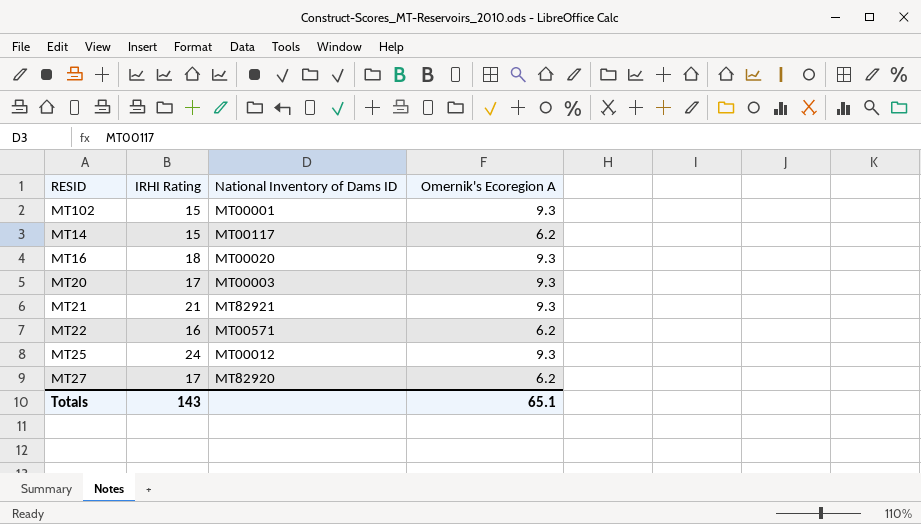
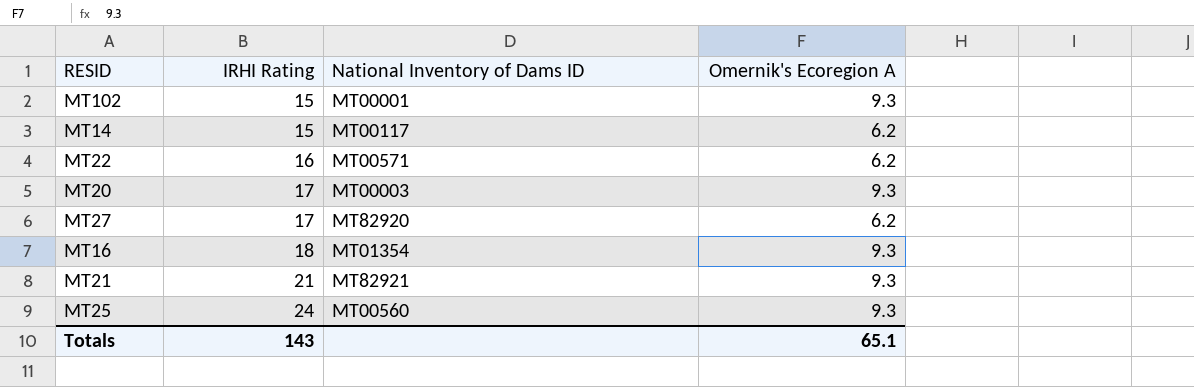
row order: none -> IRHI Rating ascending
MT16 | National Inventory of Dams ID: MT00020 -> MT01354
MT25 | National Inventory of Dams ID: MT00012 -> MT00560

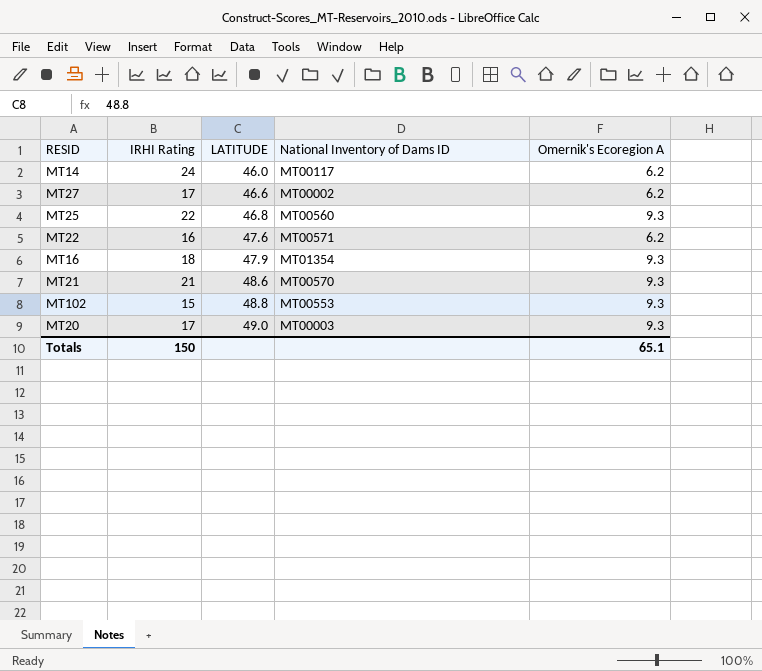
row order: IRHI Rating ascending -> LATITUDE ascending
column LATITUDE | position: none -> 3
MT14 | IRHI Rating: 15 -> 24
MT27 | National Inventory of Dams ID: MT82920 -> MT00002
MT25 | IRHI Rating: 24 -> 22
MT21 | National Inventory of Dams ID: MT82921 -> MT00570
MT102 | National Inventory of Dams ID: MT00001 -> MT00553
Totals | IRHI Rating: 143 -> 150

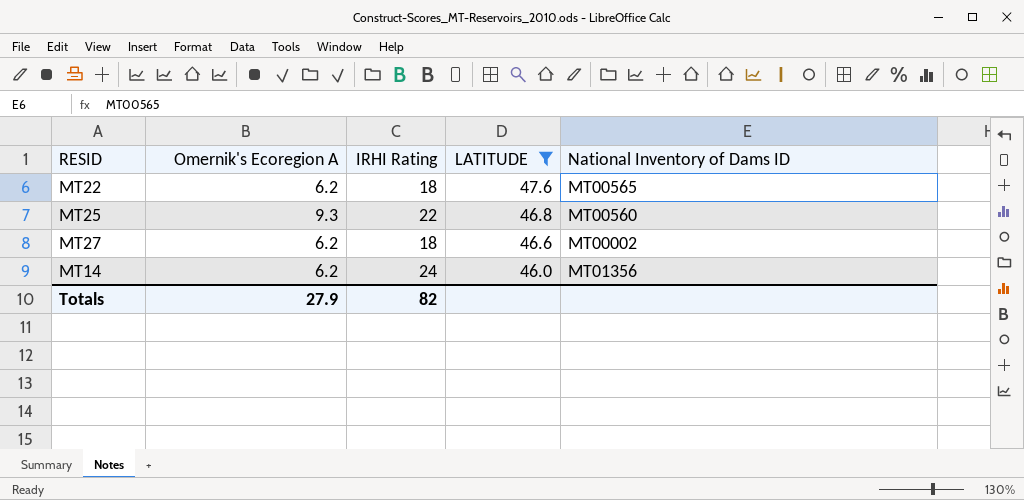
filter: none -> LATITUDE <= 47.6
row order: LATITUDE ascending -> LATITUDE descending
column Omernik's Ecoregion A | position: 5 -> 2
MT22 | IRHI Rating: 16 -> 18
MT22 | National Inventory of Dams ID: MT00571 -> MT00565
MT27 | IRHI Rating: 17 -> 18
MT14 | National Inventory of Dams ID: MT00117 -> MT01356
Totals | Omernik's Ecoregion A: 65.1 -> 27.9
Totals | IRHI Rating: 150 -> 82

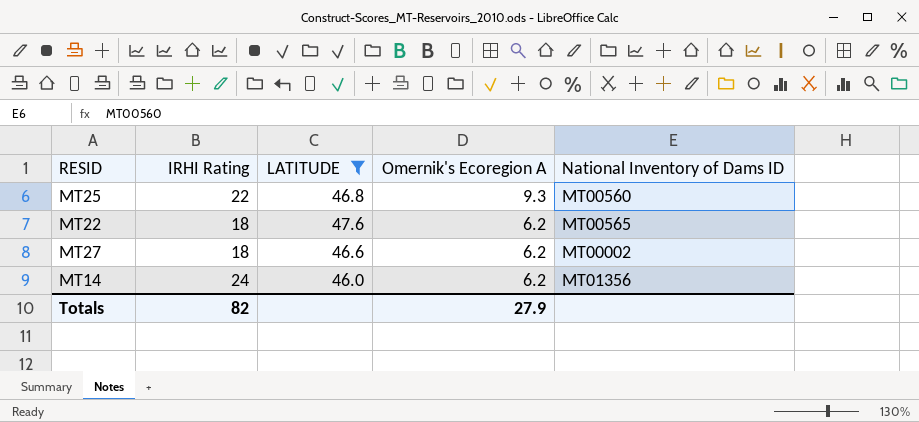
row order: LATITUDE descending -> Omernik's Ecoregion A descending
column Omernik's Ecoregion A | position: 2 -> 4

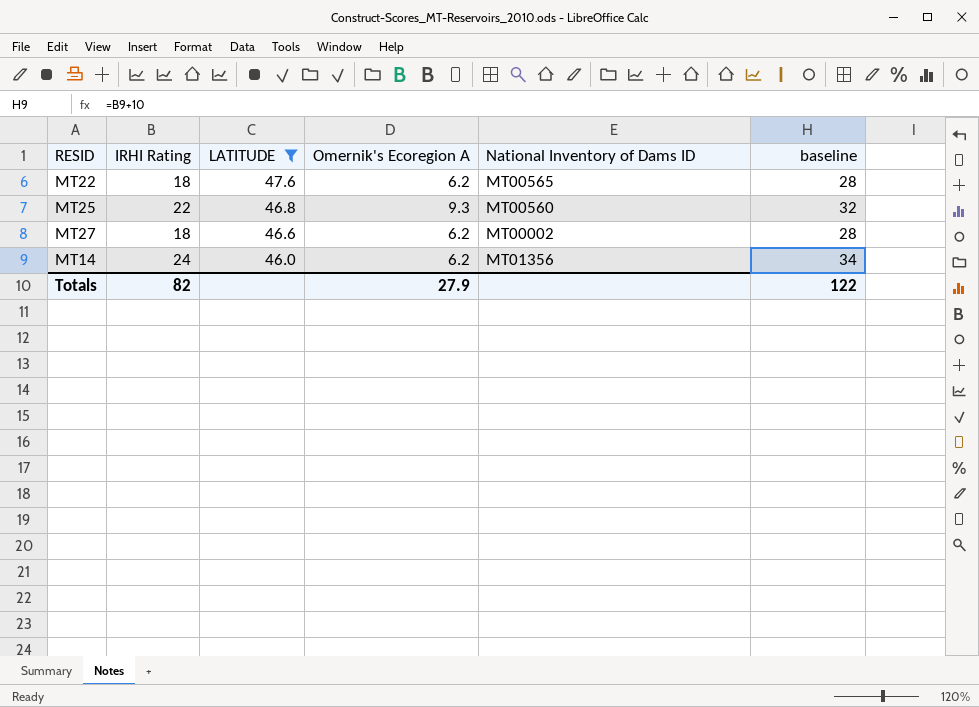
row order: Omernik's Ecoregion A descending -> LATITUDE descending
column baseline | formula: none -> [IRHI Rating] + 10

